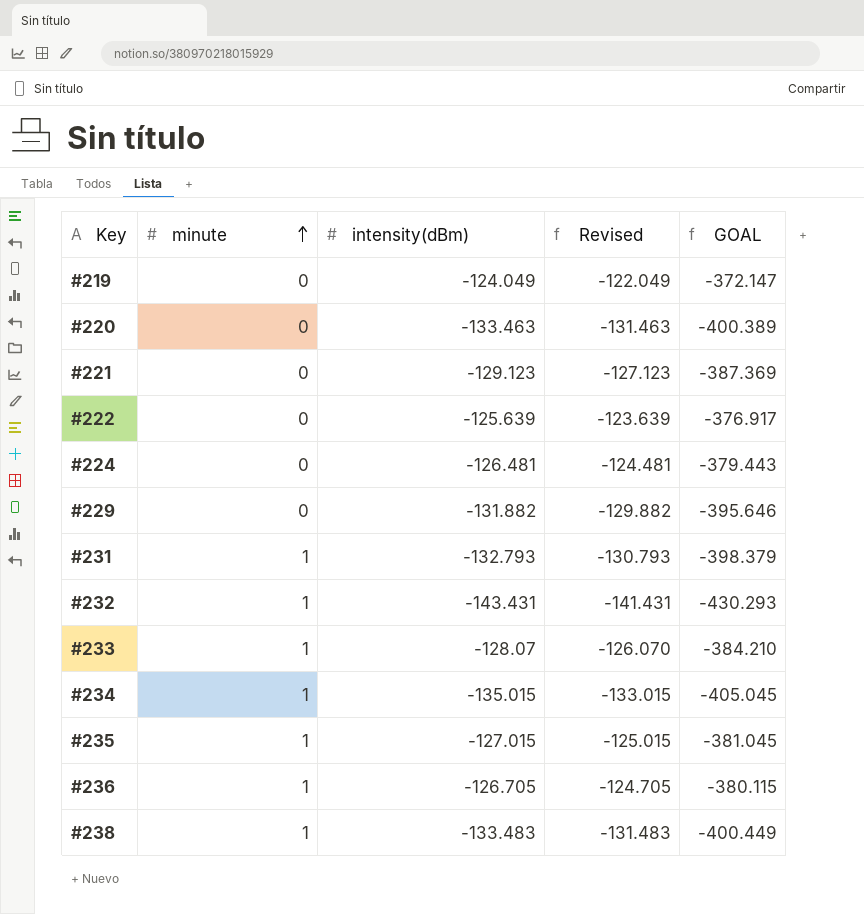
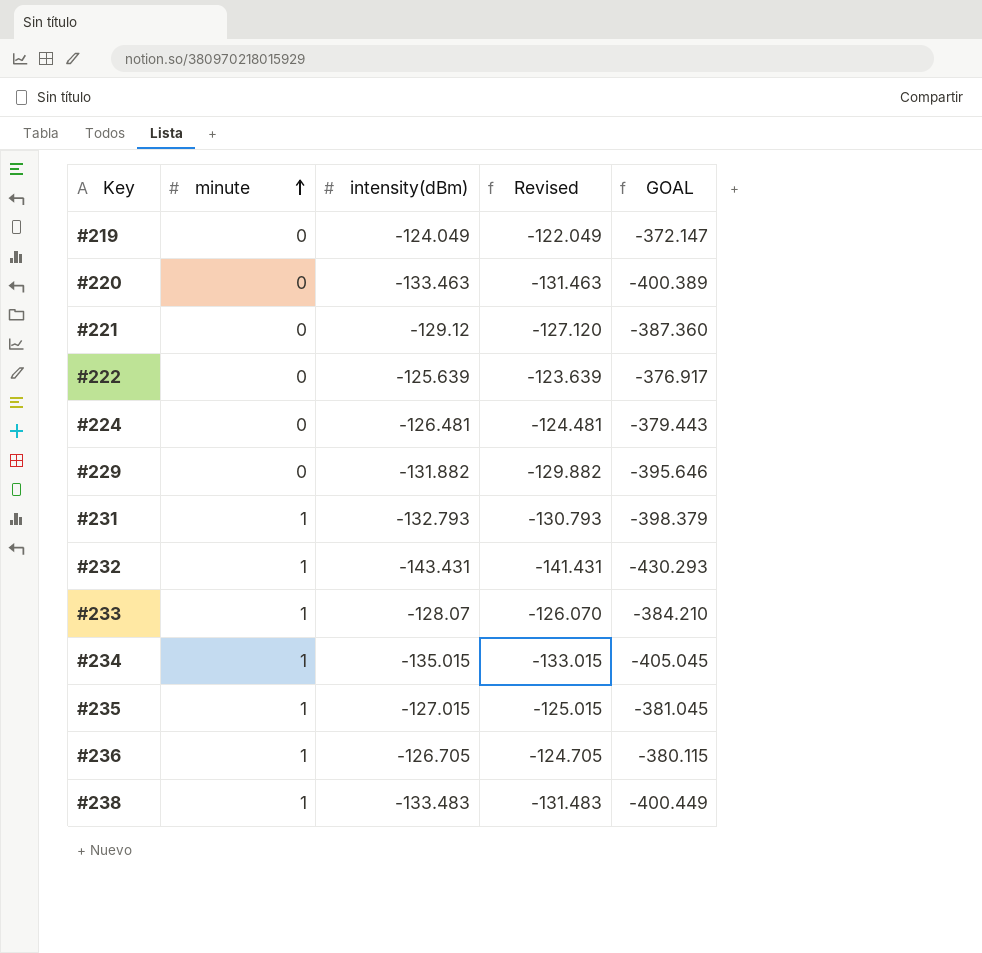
#221 | intensity(dBm): -129.123 -> -129.12
#221 | Revised: -127.123 -> -127.120
#221 | GOAL: -387.369 -> -387.360

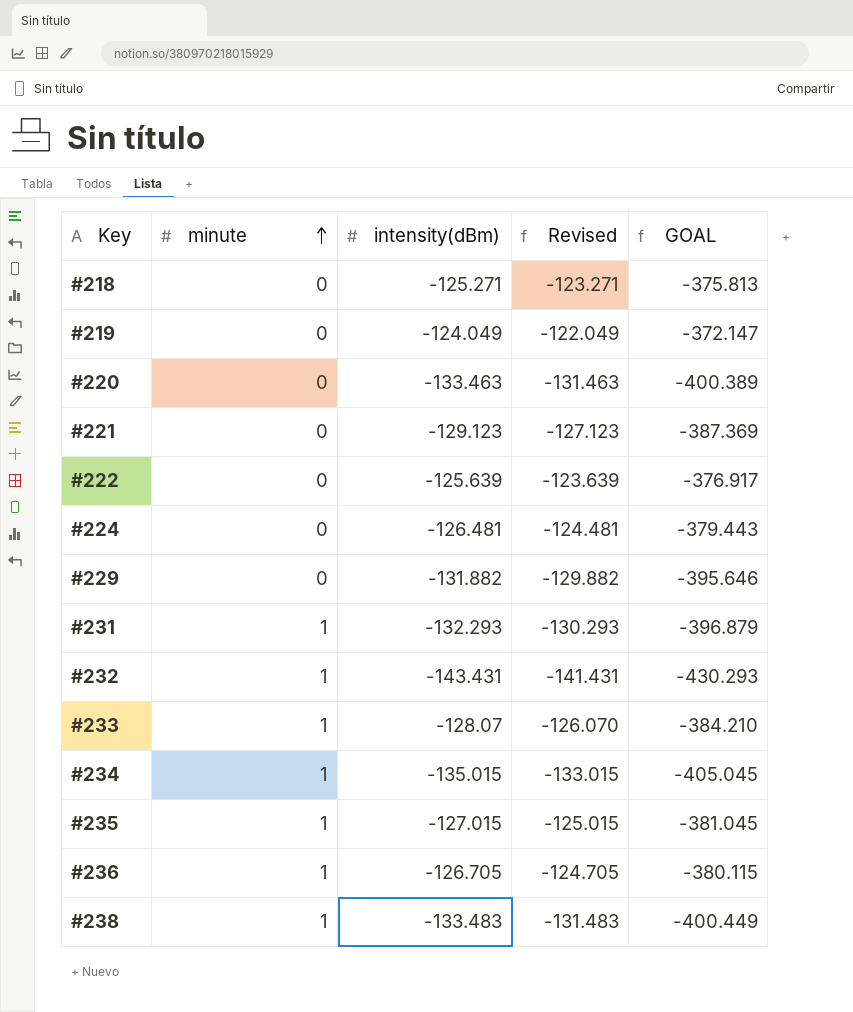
row #218: none -> 0 | -125.271 | -123.271 | -375.813
#221 | intensity(dBm): -129.12 -> -129.123
#221 | Revised: -127.120 -> -127.123
#221 | GOAL: -387.360 -> -387.369
#231 | intensity(dBm): -132.793 -> -132.293
#231 | Revised: -130.793 -> -130.293
#231 | GOAL: -398.379 -> -396.879

